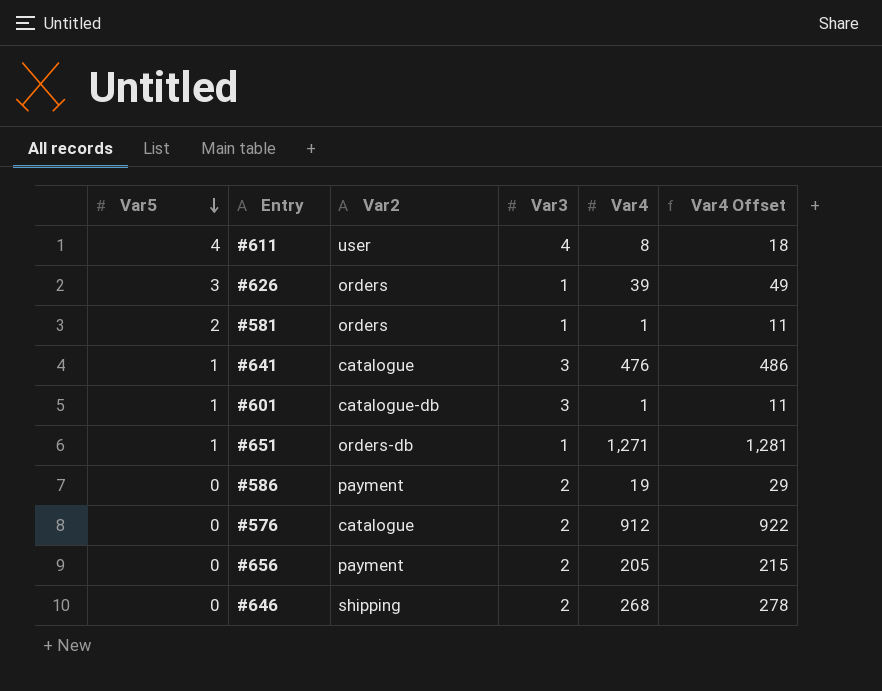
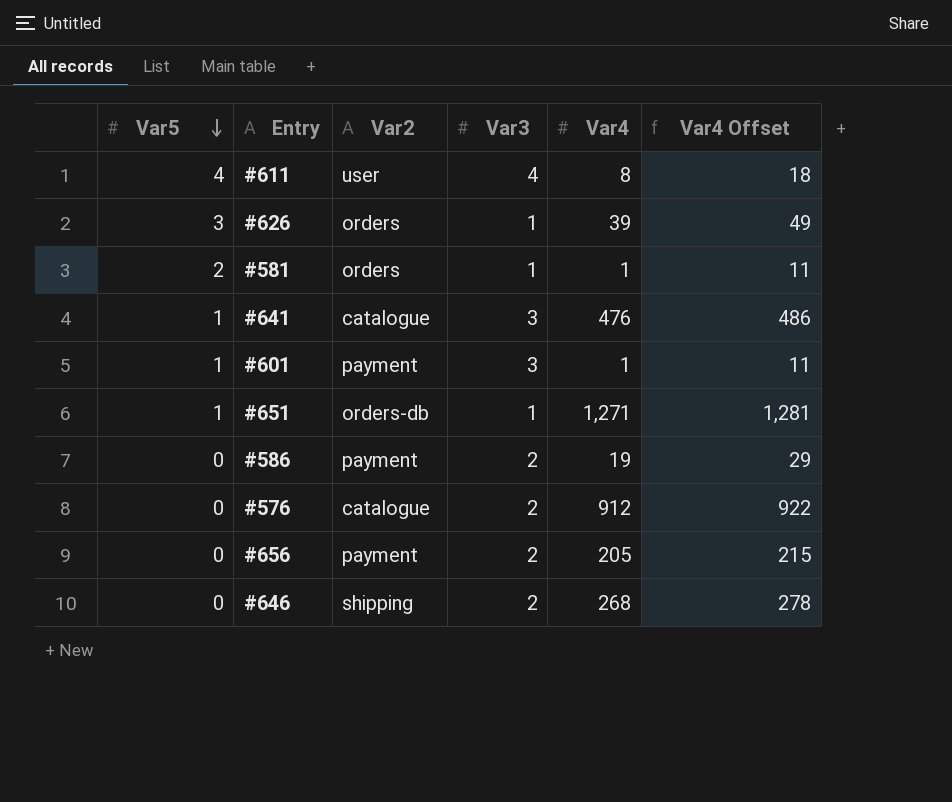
#601 | Var2: catalogue-db -> payment

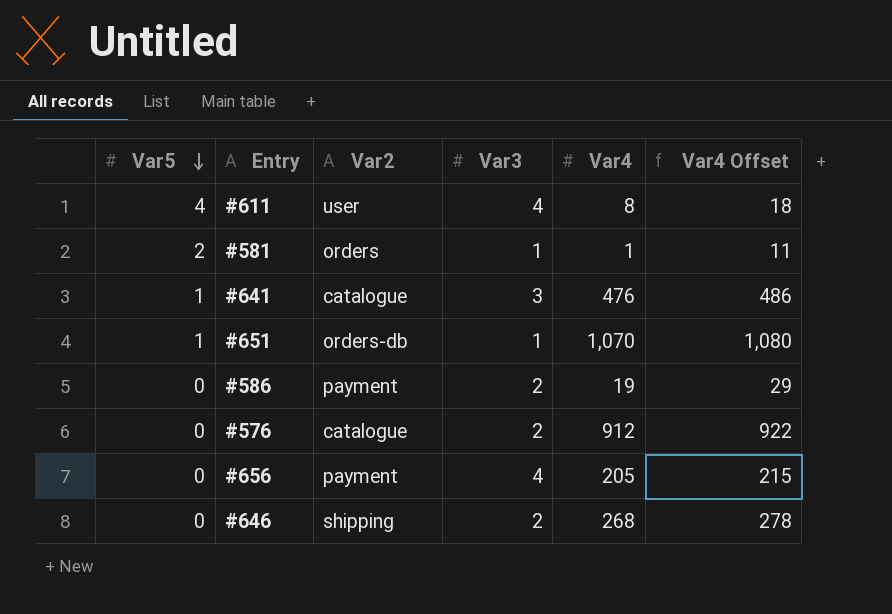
row #626: 3 | orders | 1 | 39 | 49 -> none
row #601: 1 | payment | 3 | 1 | 11 -> none
#651 | Var4: 1,271 -> 1,070
#651 | Var4 Offset: 1,281 -> 1,080
#656 | Var3: 2 -> 4

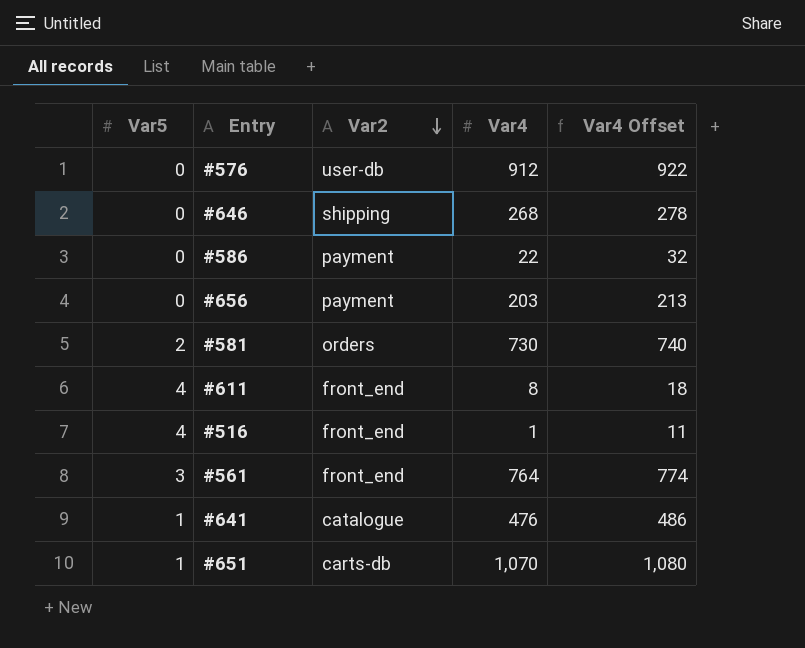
row order: Var5 descending -> Var2 descending
column Var3 | position: 4 -> none
#576 | Var2: catalogue -> user-db
#586 | Var4: 19 -> 22
#586 | Var4 Offset: 29 -> 32
#656 | Var4: 205 -> 203
#656 | Var4 Offset: 215 -> 213
#581 | Var4: 1 -> 730
#581 | Var4 Offset: 11 -> 740
#611 | Var2: user -> front_end
row #516: none -> 4 | front_end | 1 | 11
row #561: none -> 3 | front_end | 764 | 774
#651 | Var2: orders-db -> carts-db

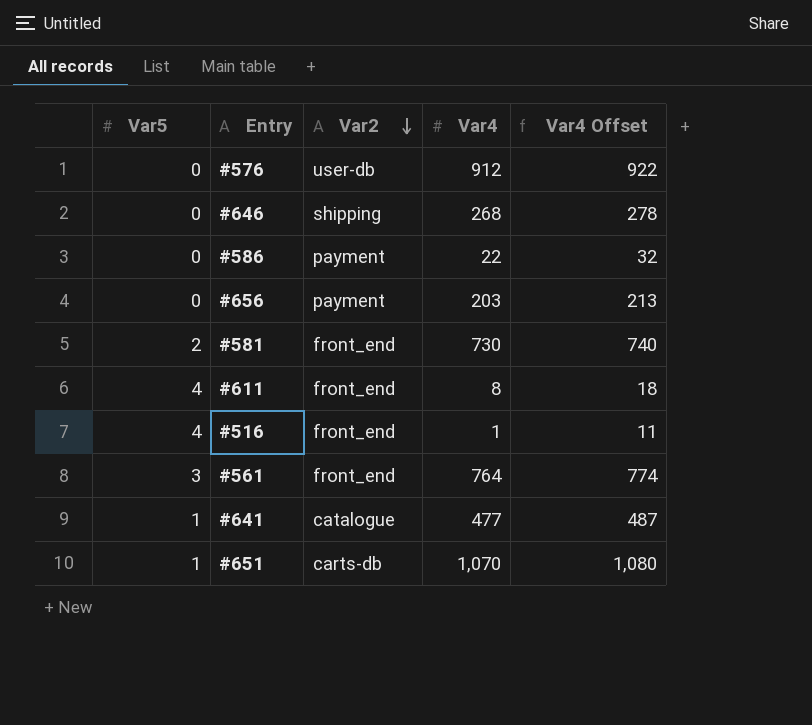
#581 | Var2: orders -> front_end
#641 | Var4: 476 -> 477
#641 | Var4 Offset: 486 -> 487

